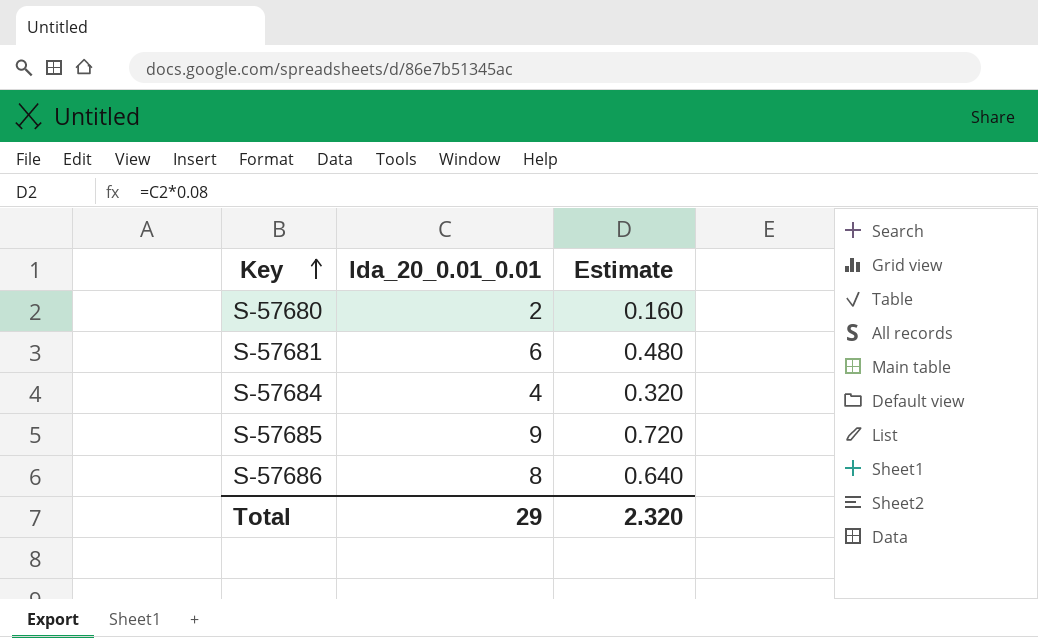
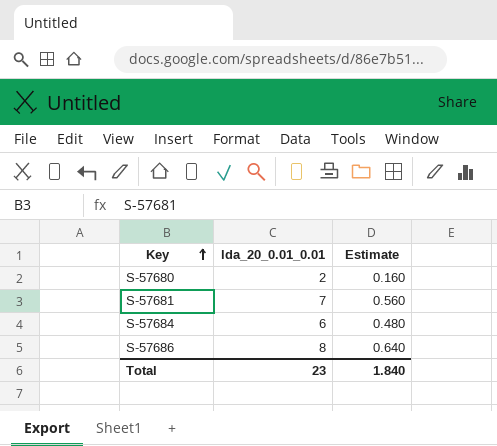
row S-57685: 9 | 0.720 -> none
S-57681 | lda_20_0.01_0.01: 6 -> 7
S-57681 | Estimate: 0.480 -> 0.560
S-57684 | lda_20_0.01_0.01: 4 -> 6
S-57684 | Estimate: 0.320 -> 0.480
Total | lda_20_0.01_0.01: 29 -> 23
Total | Estimate: 2.320 -> 1.840

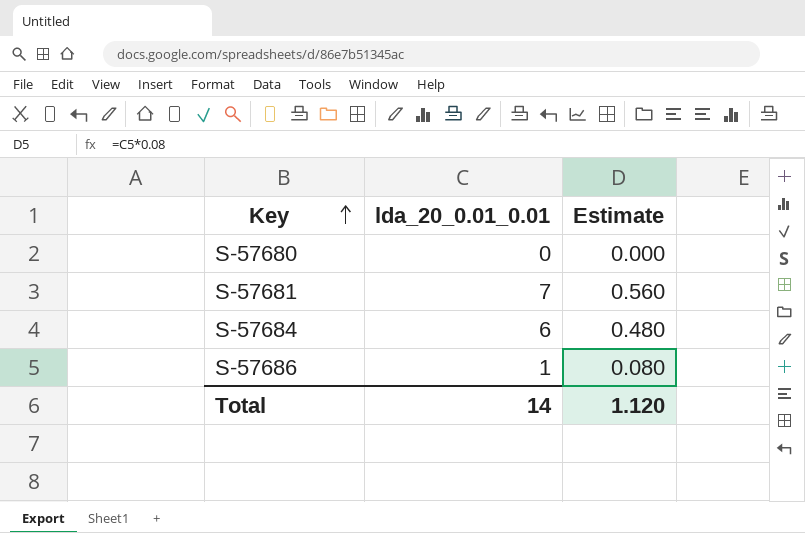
S-57680 | lda_20_0.01_0.01: 2 -> 0
S-57680 | Estimate: 0.160 -> 0.000
S-57686 | lda_20_0.01_0.01: 8 -> 1
S-57686 | Estimate: 0.640 -> 0.080
Total | lda_20_0.01_0.01: 23 -> 14
Total | Estimate: 1.840 -> 1.120

